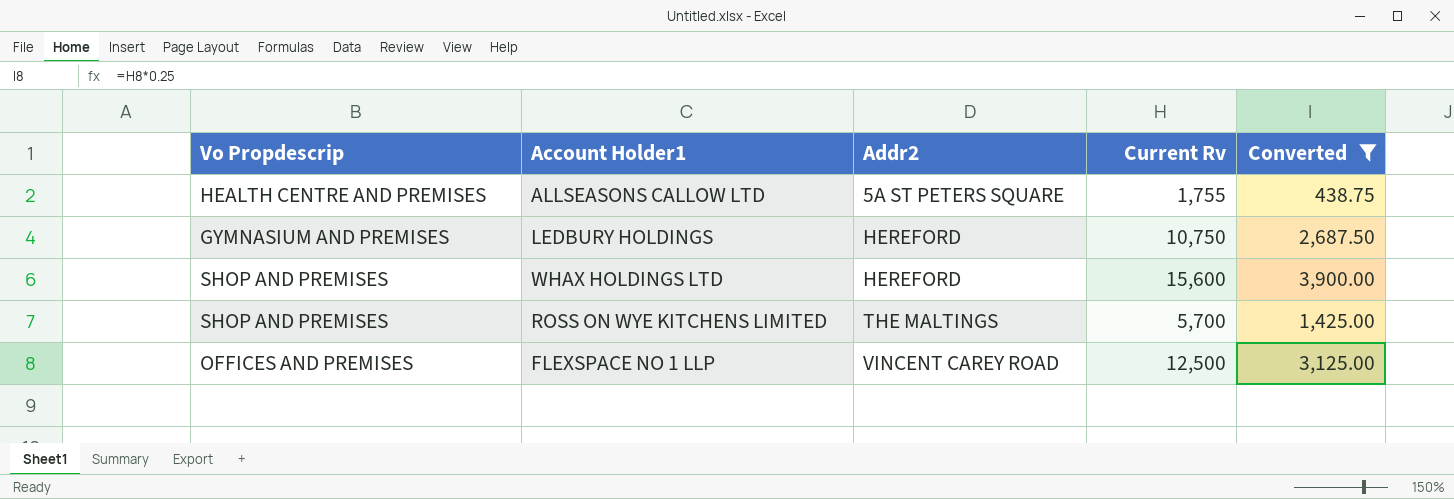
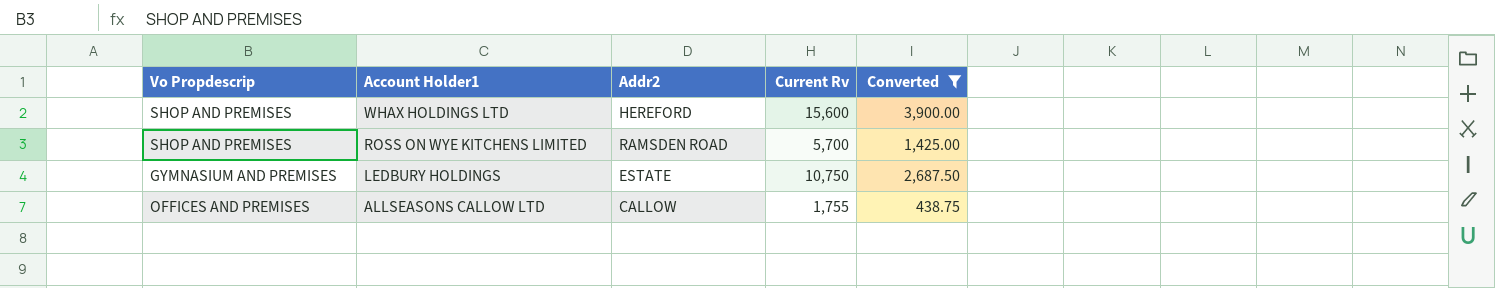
row order: Addr2 ascending -> Account Holder1 descending
row FLEXSPACE NO 1 LLP: OFFICES AND PREMISES | VINCENT CAREY ROAD | 12,500 | 3,125.00 -> none
ROSS ON WYE KITCHENS LIMITED | Addr2: THE MALTINGS -> RAMSDEN ROAD
LEDBURY HOLDINGS | Addr2: HEREFORD -> ESTATE
ALLSEASONS CALLOW LTD | Vo Propdescrip: HEALTH CENTRE AND PREMISES -> OFFICES AND PREMISES
ALLSEASONS CALLOW LTD | Addr2: 5A ST PETERS SQUARE -> CALLOW

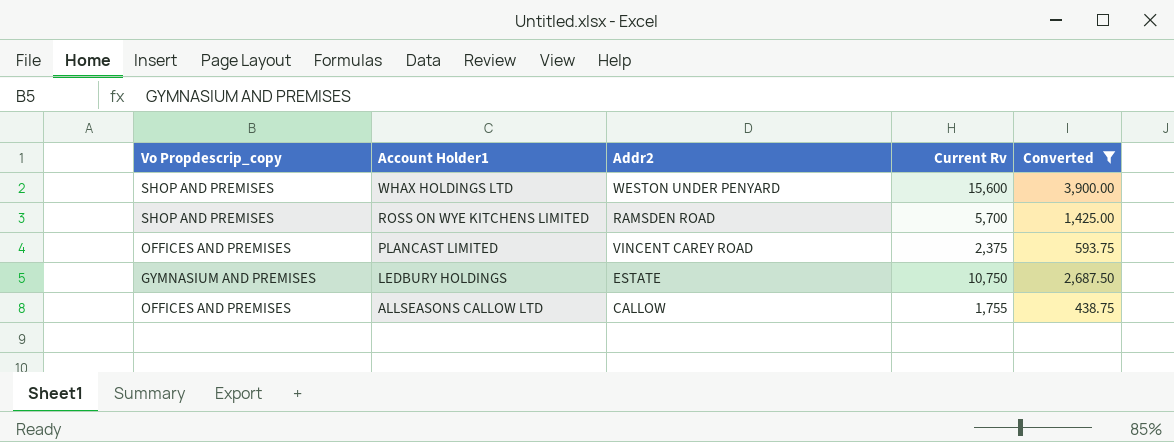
column name: Vo Propdescrip -> Vo Propdescrip_copy
WHAX HOLDINGS LTD | Addr2: HEREFORD -> WESTON UNDER PENYARD
row PLANCAST LIMITED: none -> OFFICES AND PREMISES | VINCENT CAREY ROAD | 2,375 | 593.75

